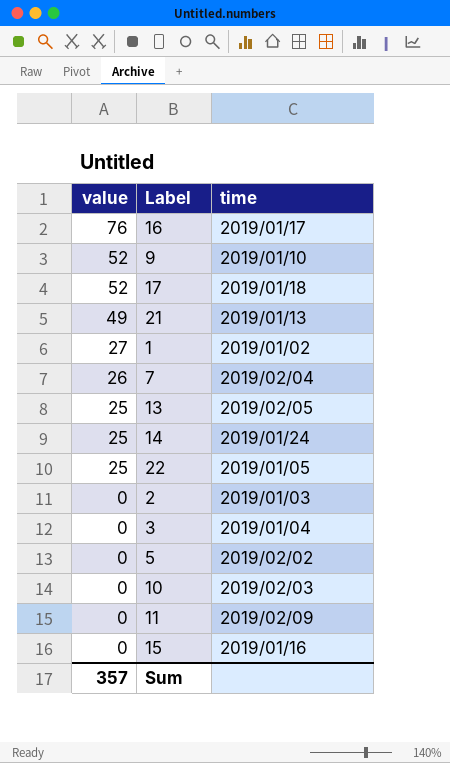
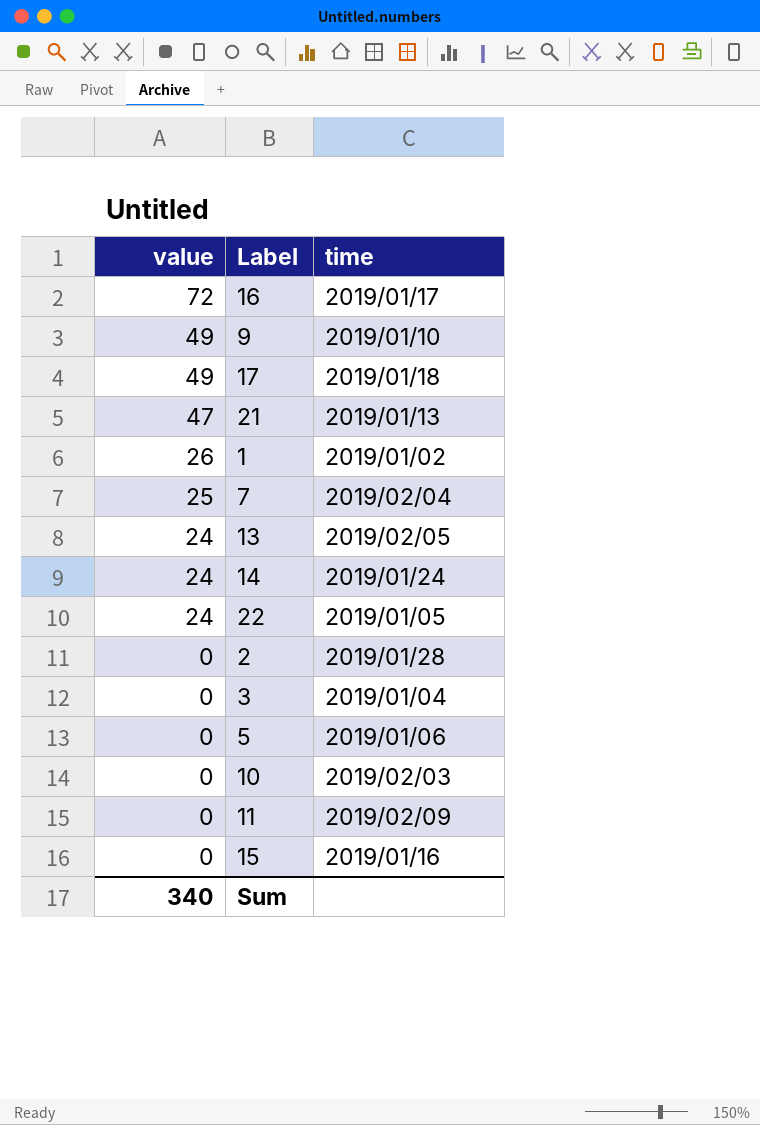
16 | value: 76 -> 72
9 | value: 52 -> 49
17 | value: 52 -> 49
21 | value: 49 -> 47
1 | value: 27 -> 26
7 | value: 26 -> 25
13 | value: 25 -> 24
14 | value: 25 -> 24
22 | value: 25 -> 24
2 | time: 2019/01/03 -> 2019/01/28
5 | time: 2019/02/02 -> 2019/01/06
Sum | value: 357 -> 340

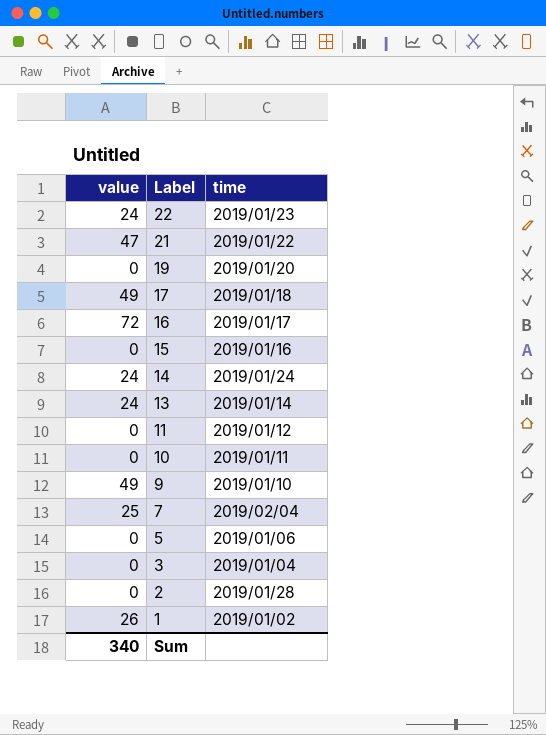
row order: value descending -> Label descending
22 | time: 2019/01/05 -> 2019/01/23
21 | time: 2019/01/13 -> 2019/01/22
row 19: none -> 0 | 2019/01/20
13 | time: 2019/02/05 -> 2019/01/14
11 | time: 2019/02/09 -> 2019/01/12
10 | time: 2019/02/03 -> 2019/01/11

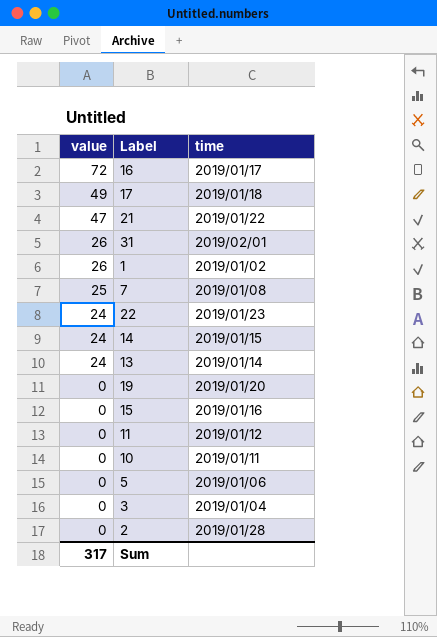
row order: Label descending -> value descending
row 9: 49 | 2019/01/10 -> none
row 31: none -> 26 | 2019/02/01
7 | time: 2019/02/04 -> 2019/01/08
14 | time: 2019/01/24 -> 2019/01/15
Sum | value: 340 -> 317

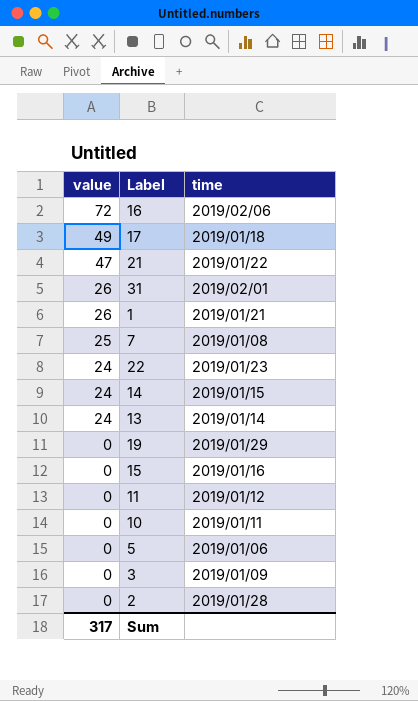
16 | time: 2019/01/17 -> 2019/02/06
1 | time: 2019/01/02 -> 2019/01/21
19 | time: 2019/01/20 -> 2019/01/29
3 | time: 2019/01/04 -> 2019/01/09

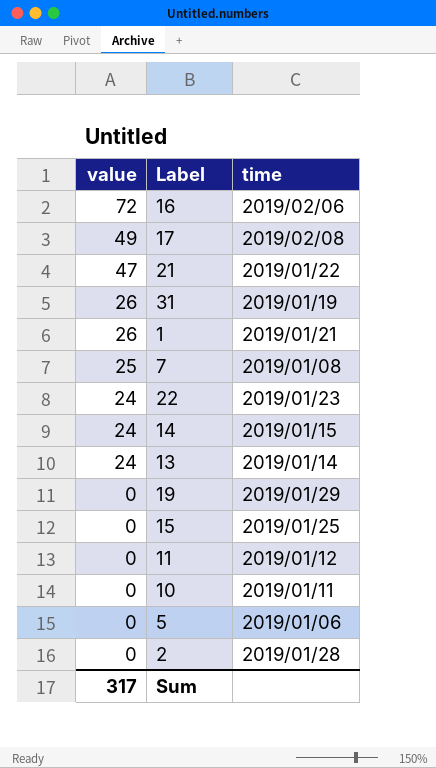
row 3: 0 | 2019/01/09 -> none
17 | time: 2019/01/18 -> 2019/02/08
31 | time: 2019/02/01 -> 2019/01/19
15 | time: 2019/01/16 -> 2019/01/25

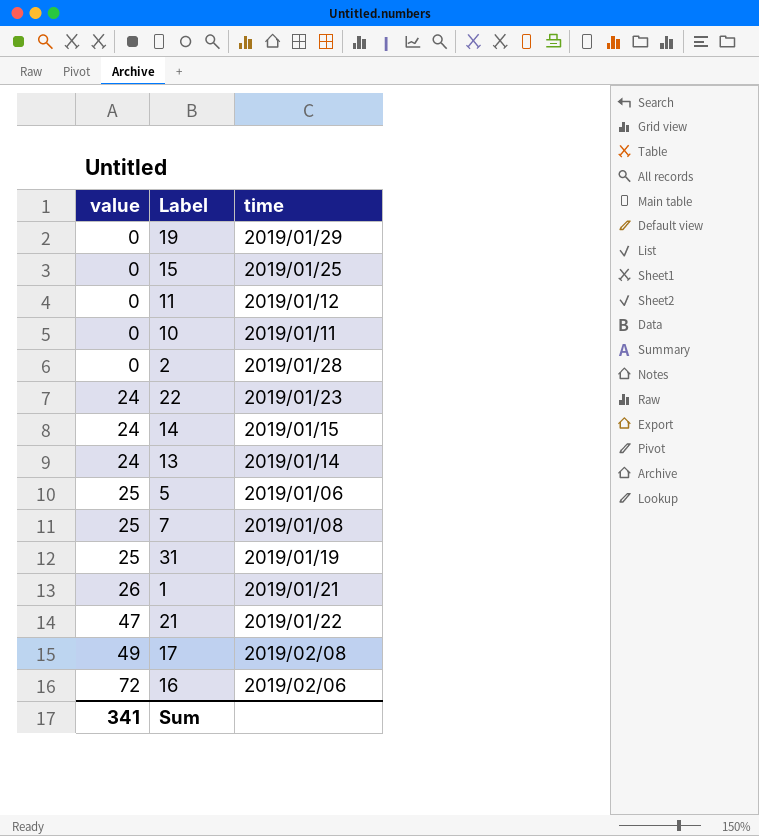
row order: value descending -> value ascending
5 | value: 0 -> 25
31 | value: 26 -> 25
Sum | value: 317 -> 341

